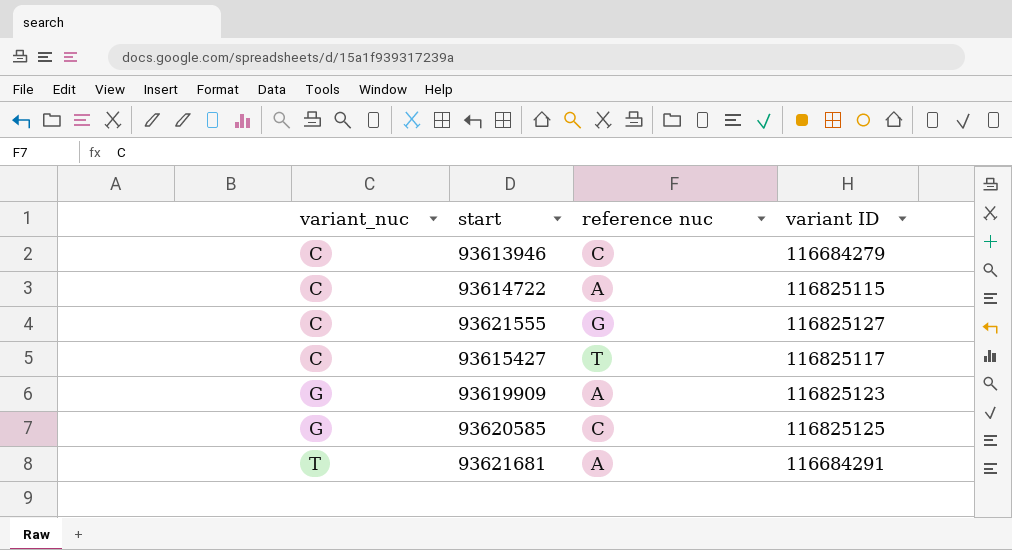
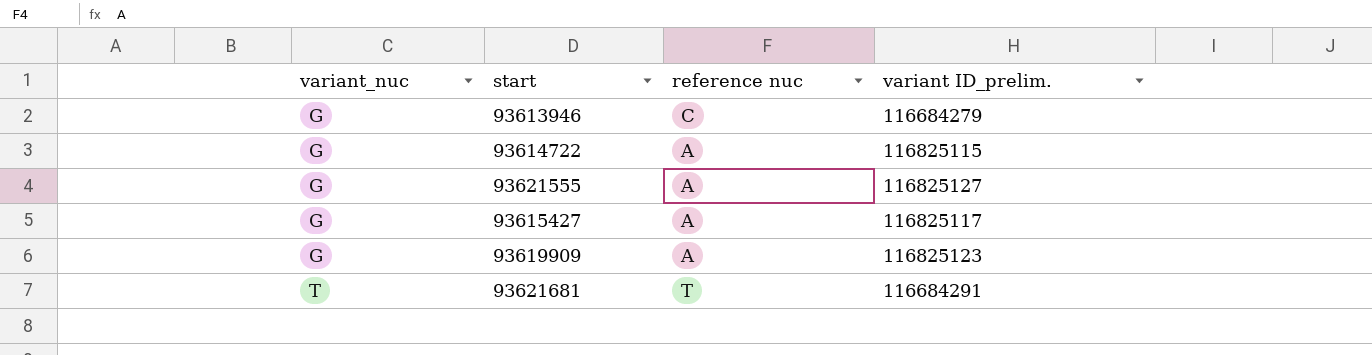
column name: variant ID -> variant ID_prelim.
row 93620585: G | C | 116825125 -> none
93613946 | variant_nuc: C -> G
93614722 | variant_nuc: C -> G
93621555 | variant_nuc: C -> G
93621555 | reference nuc: G -> A
93615427 | variant_nuc: C -> G
93615427 | reference nuc: T -> A
93621681 | reference nuc: A -> T

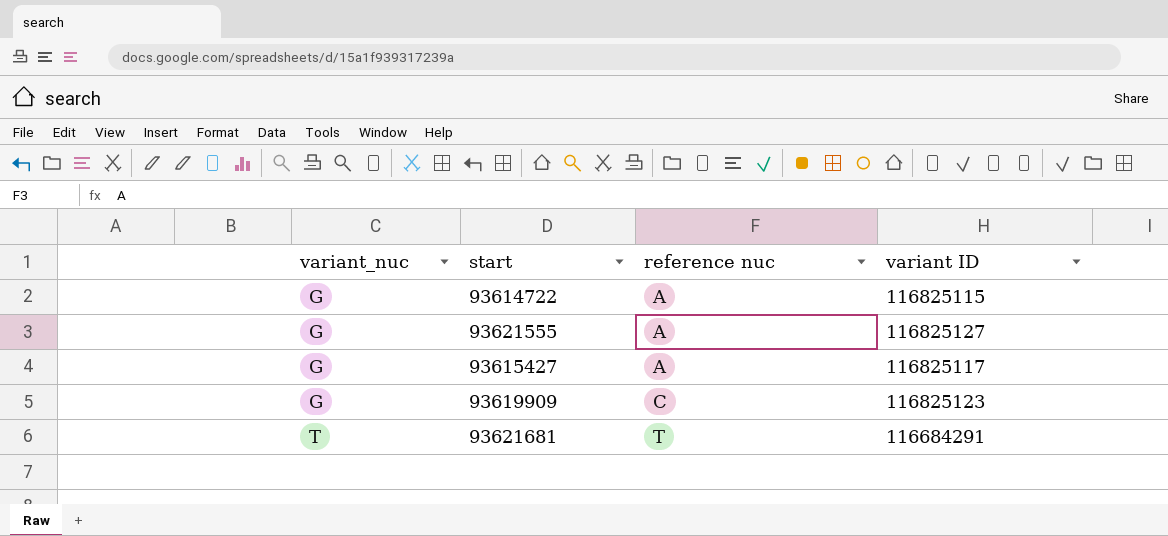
column name: variant ID_prelim. -> variant ID
row 93613946: G | C | 116684279 -> none
93619909 | reference nuc: A -> C

